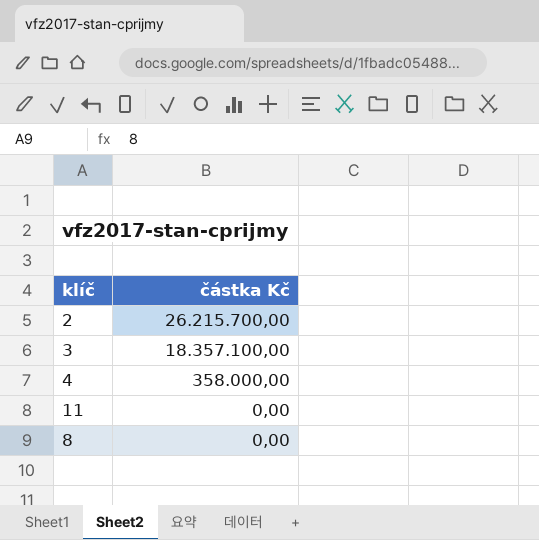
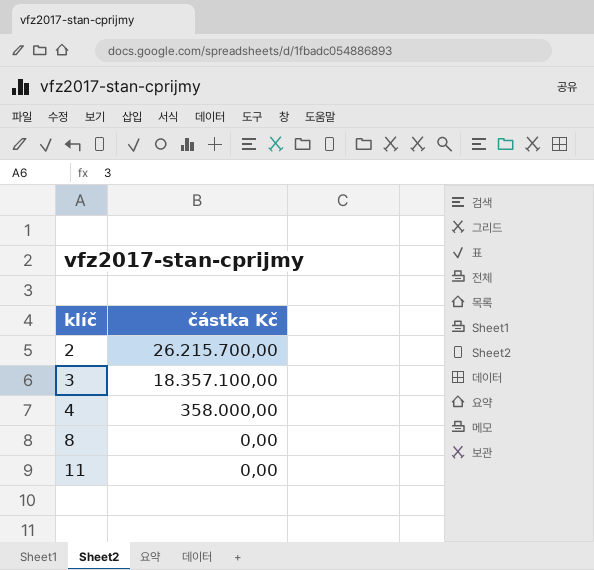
row order: částka Kč descending -> klíč ascending

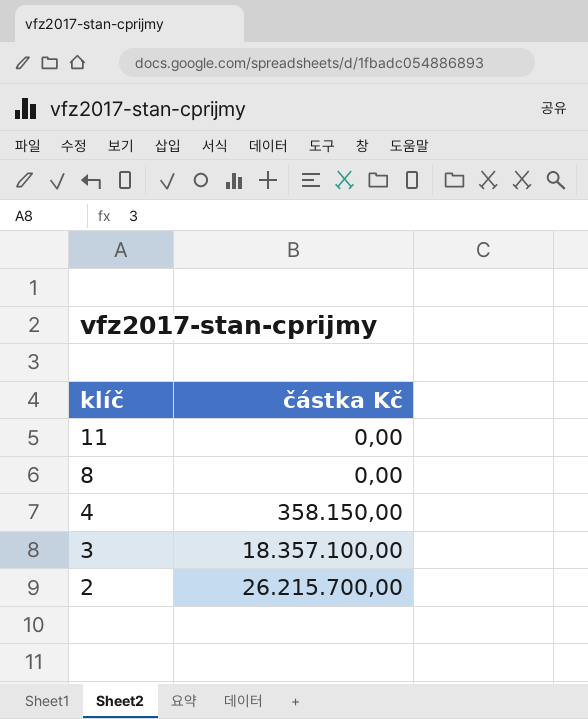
row order: klíč ascending -> klíč descending
4 | částka Kč: 358.000,00 -> 358.150,00

